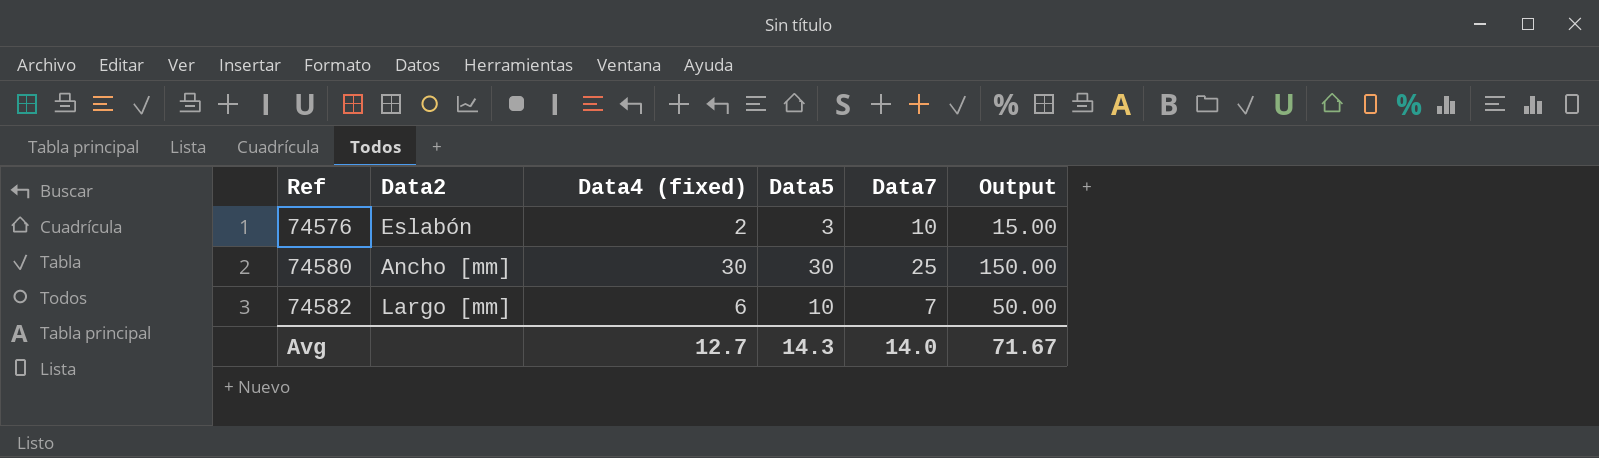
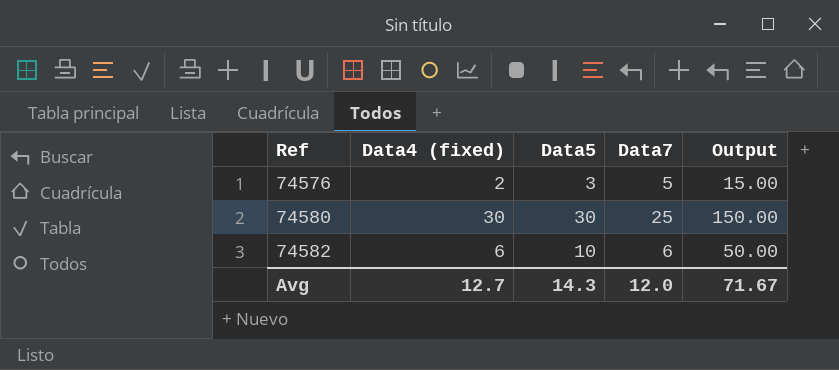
column Data2 | position: 2 -> none
74576 | Data7: 10 -> 5
74582 | Data7: 7 -> 6
Avg | Data7: 14.0 -> 12.0

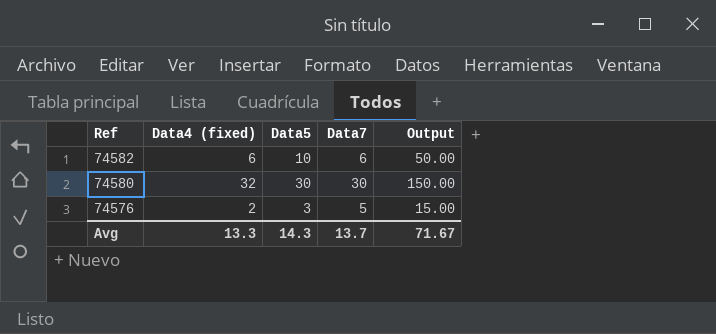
row order: Ref ascending -> Ref descending
74580 | Data4 (fixed): 30 -> 32
74580 | Data7: 25 -> 30
Avg | Data4 (fixed): 12.7 -> 13.3
Avg | Data7: 12.0 -> 13.7

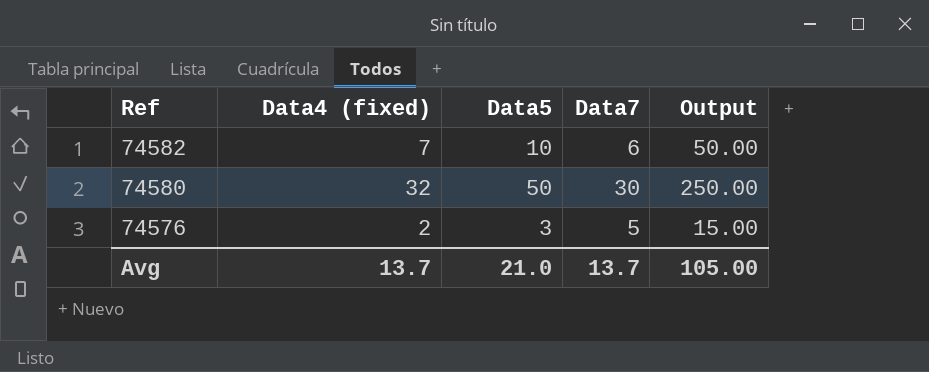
74582 | Data4 (fixed): 6 -> 7
74580 | Data5: 30 -> 50
74580 | Output: 150.00 -> 250.00
Avg | Data4 (fixed): 13.3 -> 13.7
Avg | Data5: 14.3 -> 21.0
Avg | Output: 71.67 -> 105.00

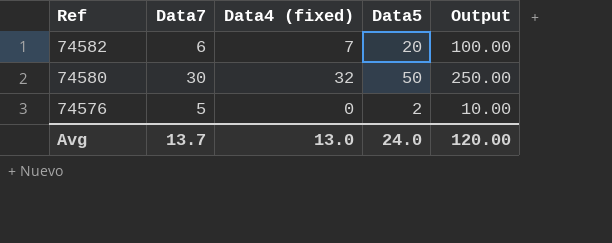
column Data7 | position: 4 -> 2
74582 | Data5: 10 -> 20
74582 | Output: 50.00 -> 100.00
74576 | Data4 (fixed): 2 -> 0
74576 | Data5: 3 -> 2
74576 | Output: 15.00 -> 10.00
Avg | Data4 (fixed): 13.7 -> 13.0
Avg | Data5: 21.0 -> 24.0
Avg | Output: 105.00 -> 120.00

